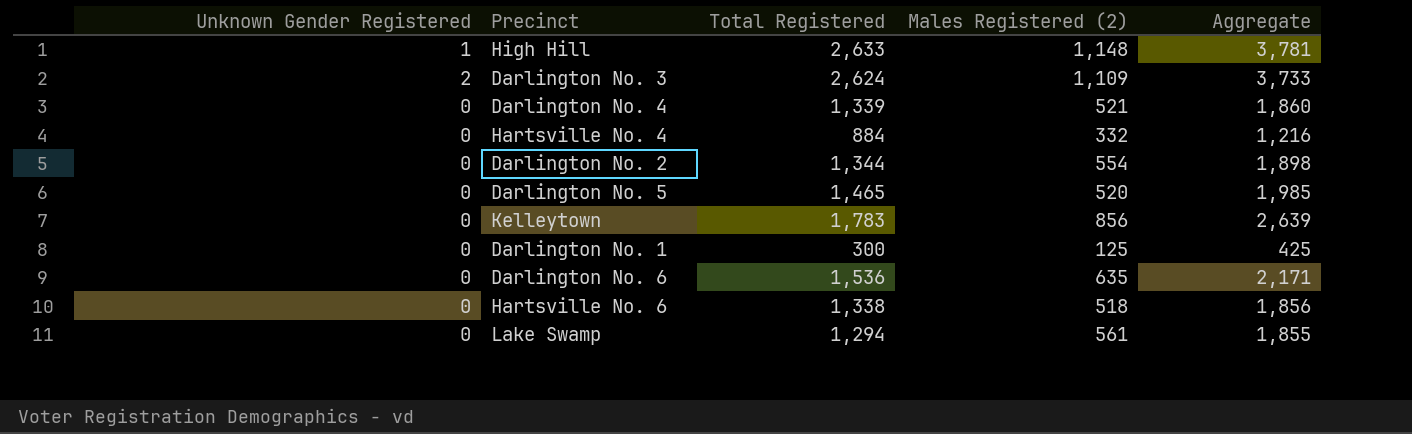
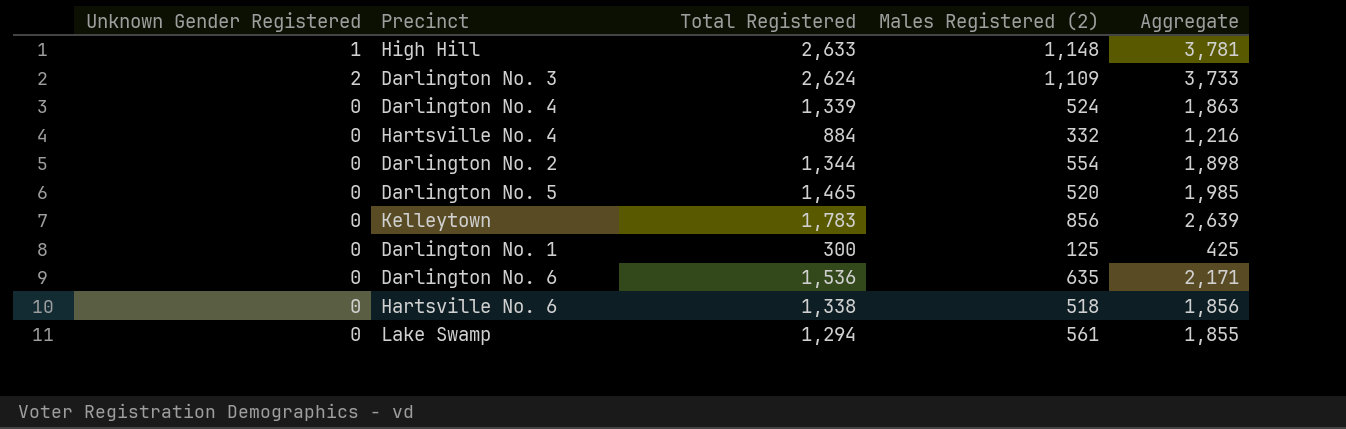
Darlington No. 4 | Males Registered (2): 521 -> 524
Darlington No. 4 | Aggregate: 1,860 -> 1,863

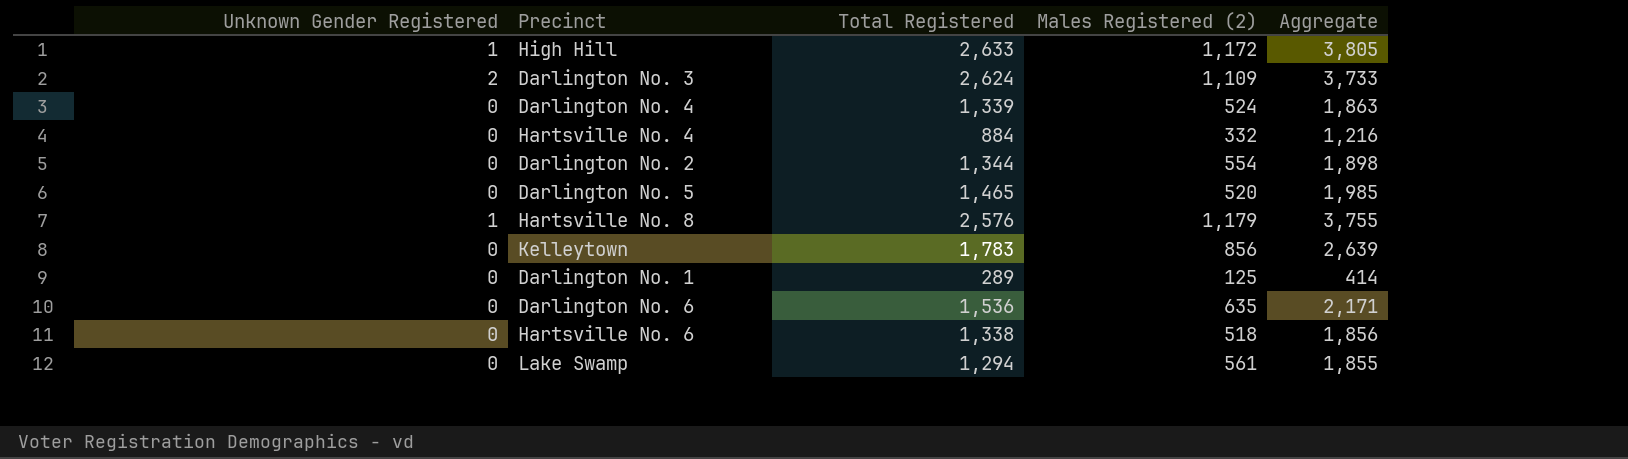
High Hill | Males Registered (2): 1,148 -> 1,172
High Hill | Aggregate: 3,781 -> 3,805
row Hartsville No. 8: none -> 1 | 2,576 | 1,179 | 3,755
Darlington No. 1 | Total Registered: 300 -> 289
Darlington No. 1 | Aggregate: 425 -> 414

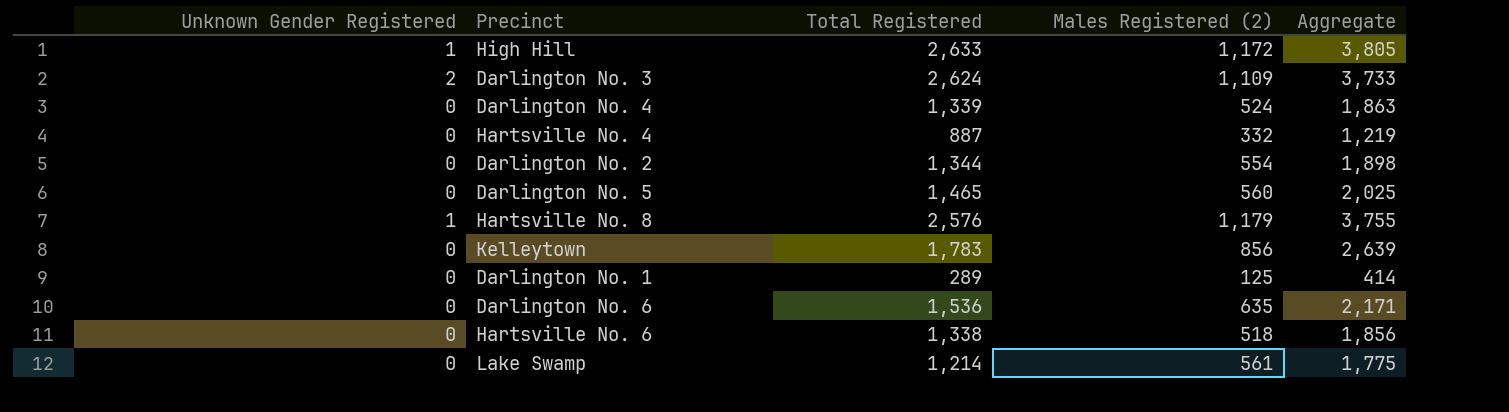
Hartsville No. 4 | Total Registered: 884 -> 887
Hartsville No. 4 | Aggregate: 1,216 -> 1,219
Darlington No. 5 | Males Registered (2): 520 -> 560
Darlington No. 5 | Aggregate: 1,985 -> 2,025
Lake Swamp | Total Registered: 1,294 -> 1,214
Lake Swamp | Aggregate: 1,855 -> 1,775

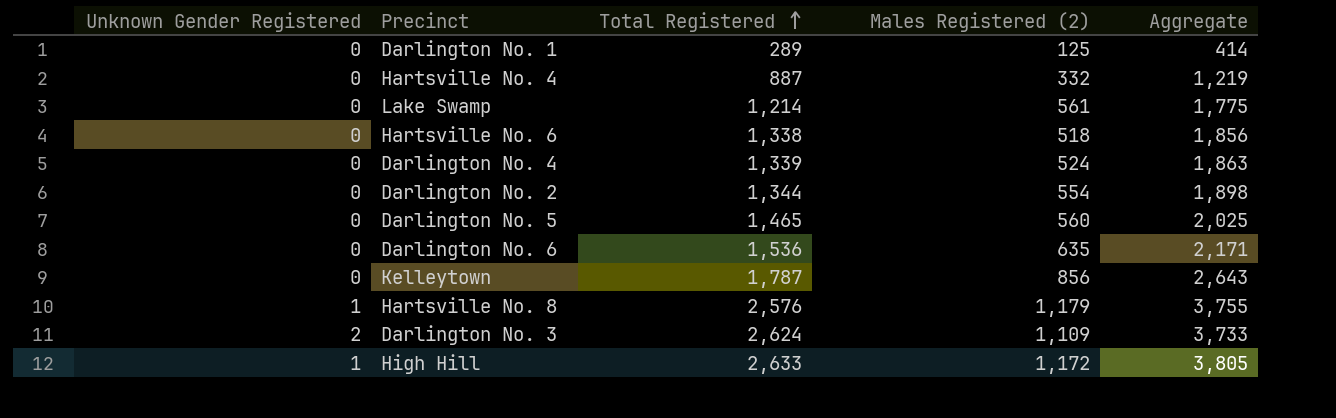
row order: none -> Total Registered ascending
Kelleytown | Total Registered: 1,783 -> 1,787
Kelleytown | Aggregate: 2,639 -> 2,643

